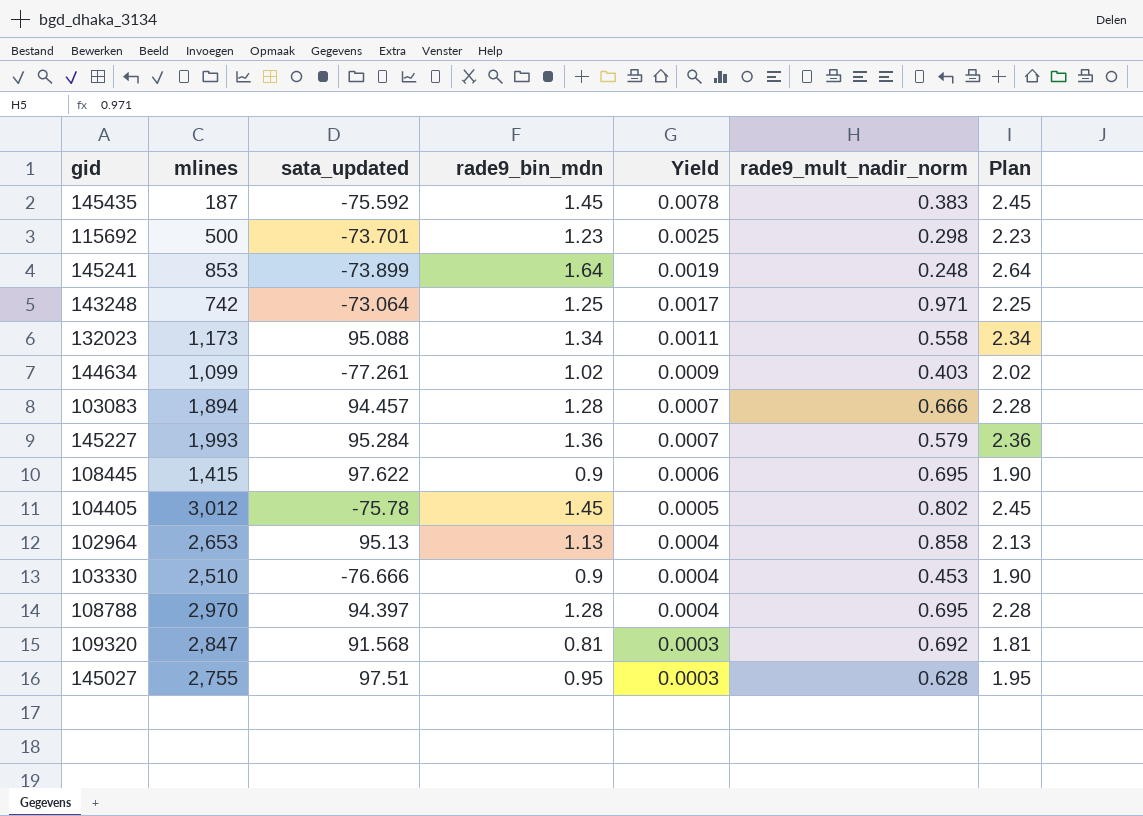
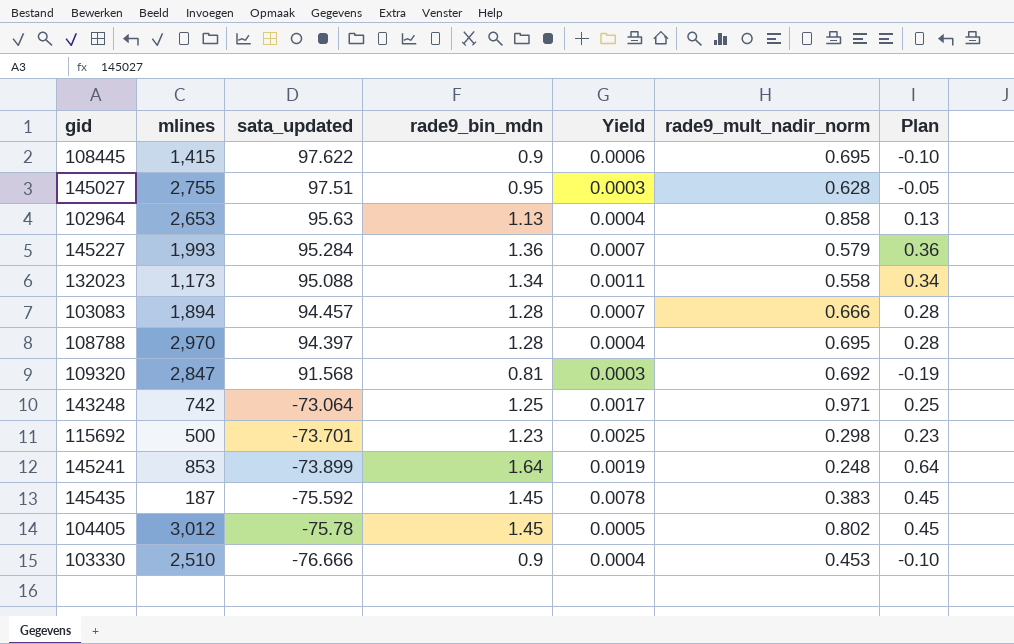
row order: Yield descending -> sata_updated descending
column Plan | formula: [rade9_bin_mdn] + 1 -> [rade9_bin_mdn] - 1
row 144634: 1,099 | -77.261 | 1.02 | 0.0009 | 0.403 | 2.02 -> none
102964 | sata_updated: 95.13 -> 95.63

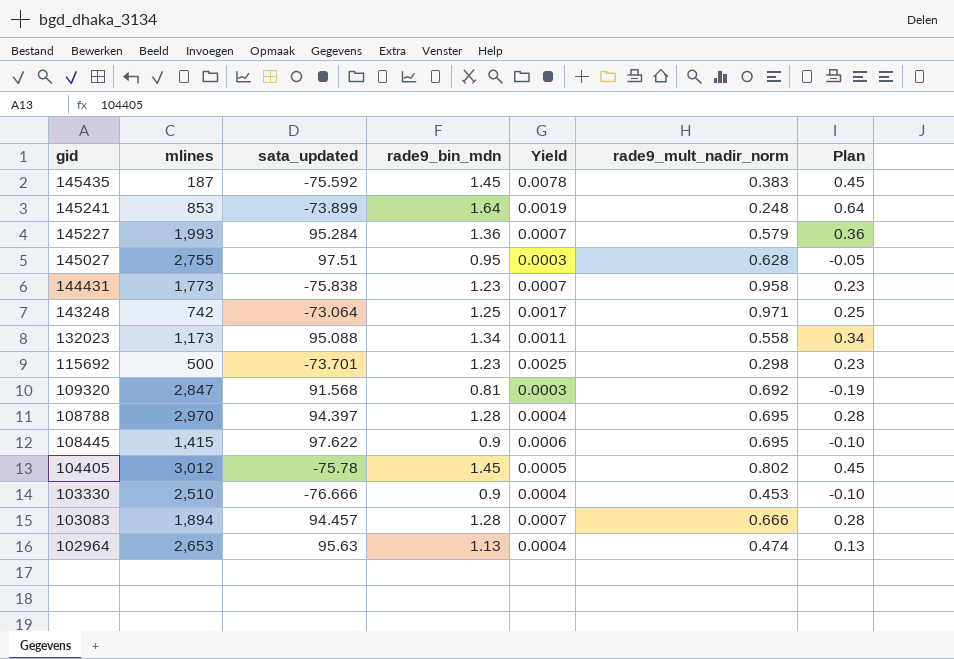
row order: sata_updated descending -> gid descending
row 144431: none -> 1,773 | -75.838 | 1.23 | 0.0007 | 0.958 | 0.23
102964 | rade9_mult_nadir_norm: 0.858 -> 0.474

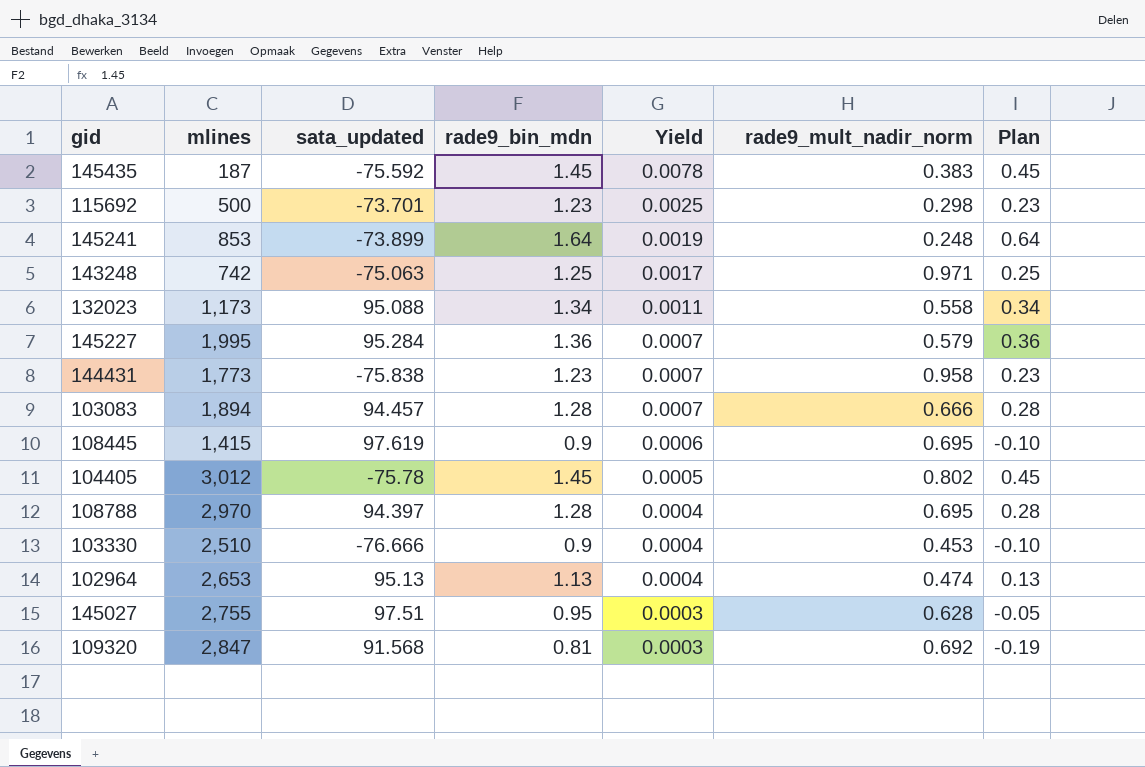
row order: gid descending -> Yield descending
143248 | sata_updated: -73.064 -> -75.063
145227 | mlines: 1,993 -> 1,995
108445 | sata_updated: 97.622 -> 97.619
102964 | sata_updated: 95.63 -> 95.13

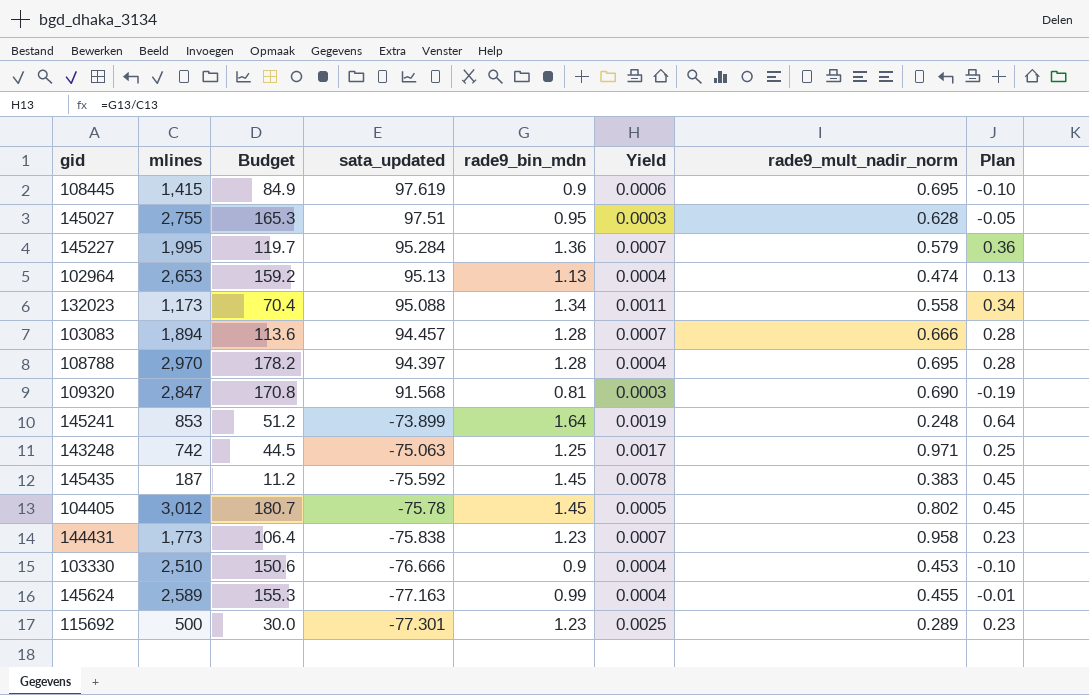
row order: Yield descending -> sata_updated descending
column Budget | formula: none -> [mlines] * 0.06
109320 | rade9_mult_nadir_norm: 0.692 -> 0.690
row 145624: none -> 2,589 | 155.3 | -77.163 | 0.99 | 0.0004 | 0.455 | -0.01
115692 | sata_updated: -73.701 -> -77.301
115692 | rade9_mult_nadir_norm: 0.298 -> 0.289

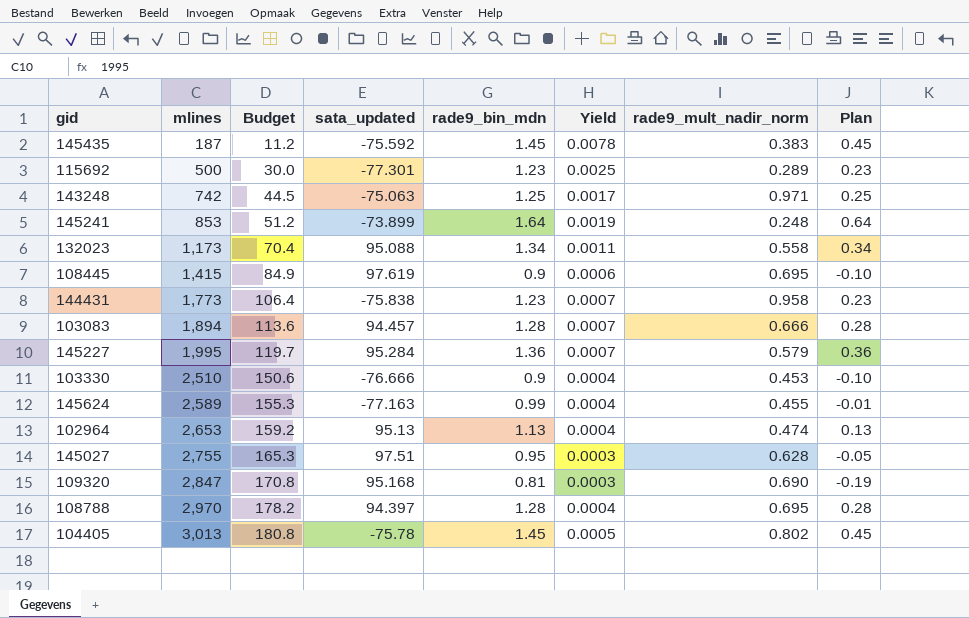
row order: sata_updated descending -> mlines ascending
109320 | sata_updated: 91.568 -> 95.168
104405 | mlines: 3,012 -> 3,013
104405 | Budget: 180.7 -> 180.8

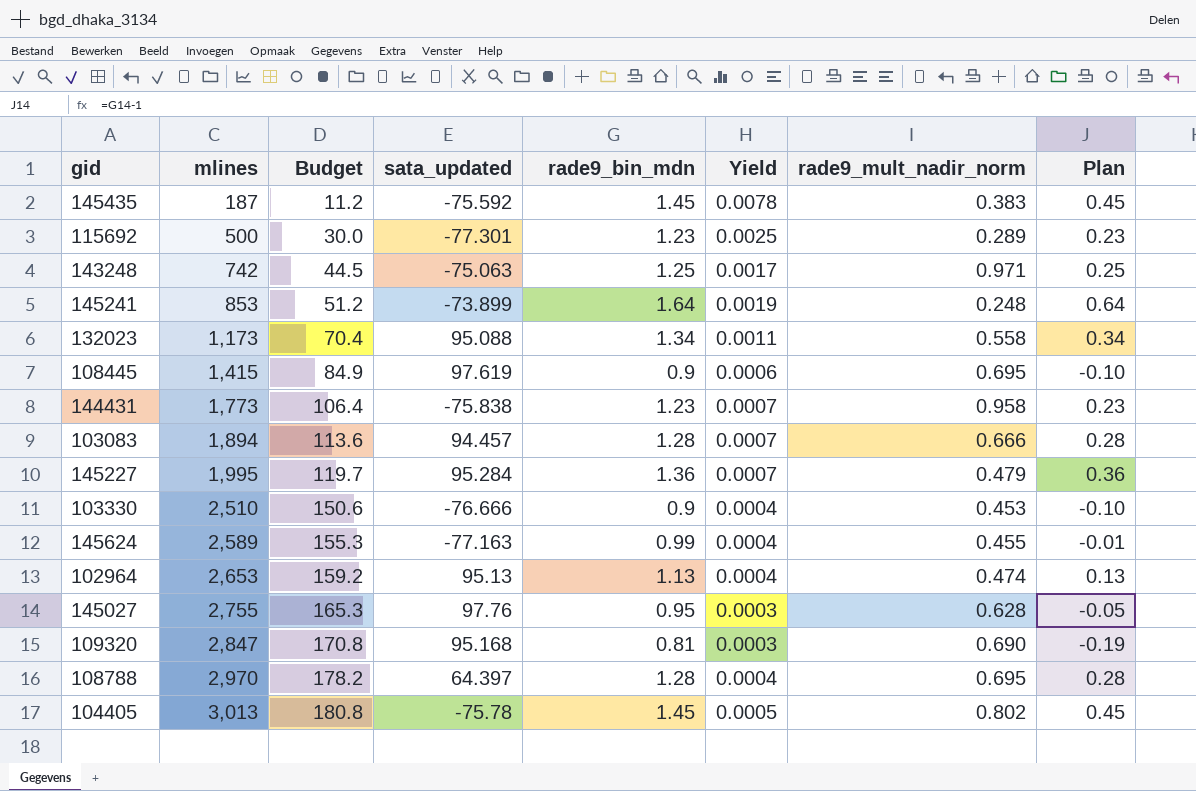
145227 | rade9_mult_nadir_norm: 0.579 -> 0.479
145027 | sata_updated: 97.51 -> 97.76
108788 | sata_updated: 94.397 -> 64.397

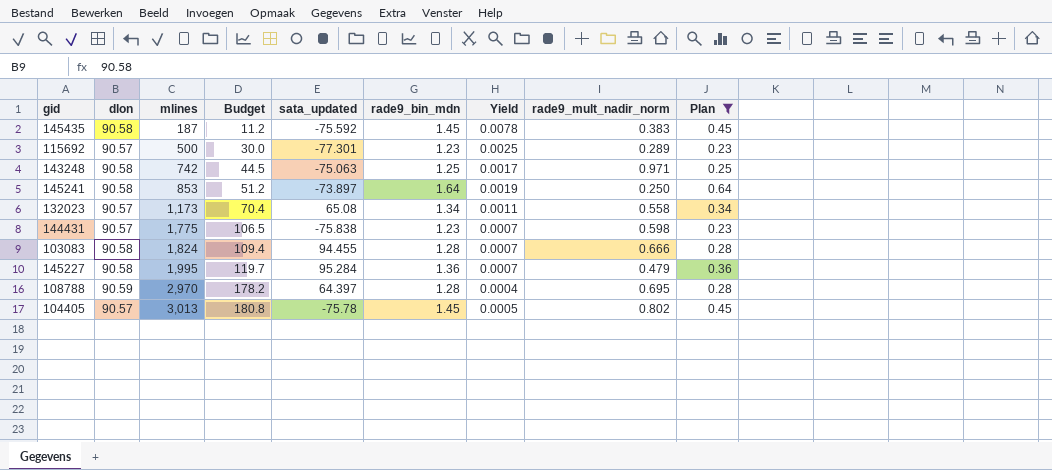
filter: none -> Plan >= 0.23
column dlon | position: none -> 2
145241 | sata_updated: -73.899 -> -73.897
145241 | rade9_mult_nadir_norm: 0.248 -> 0.250
132023 | sata_updated: 95.088 -> 65.08
144431 | mlines: 1,773 -> 1,775
144431 | Budget: 106.4 -> 106.5
144431 | rade9_mult_nadir_norm: 0.958 -> 0.598
103083 | mlines: 1,894 -> 1,824
103083 | Budget: 113.6 -> 109.4
103083 | sata_updated: 94.457 -> 94.455

